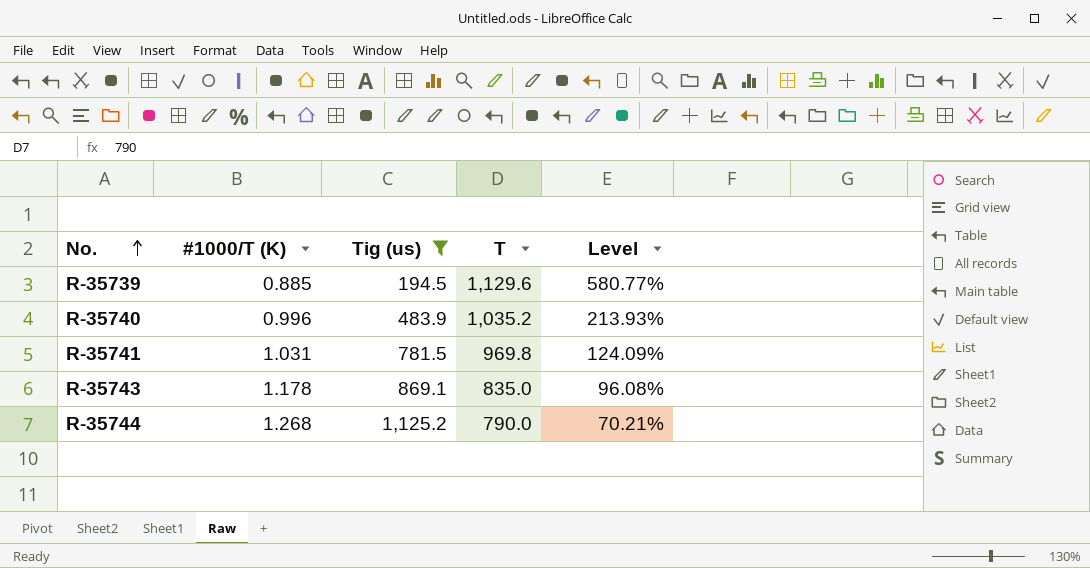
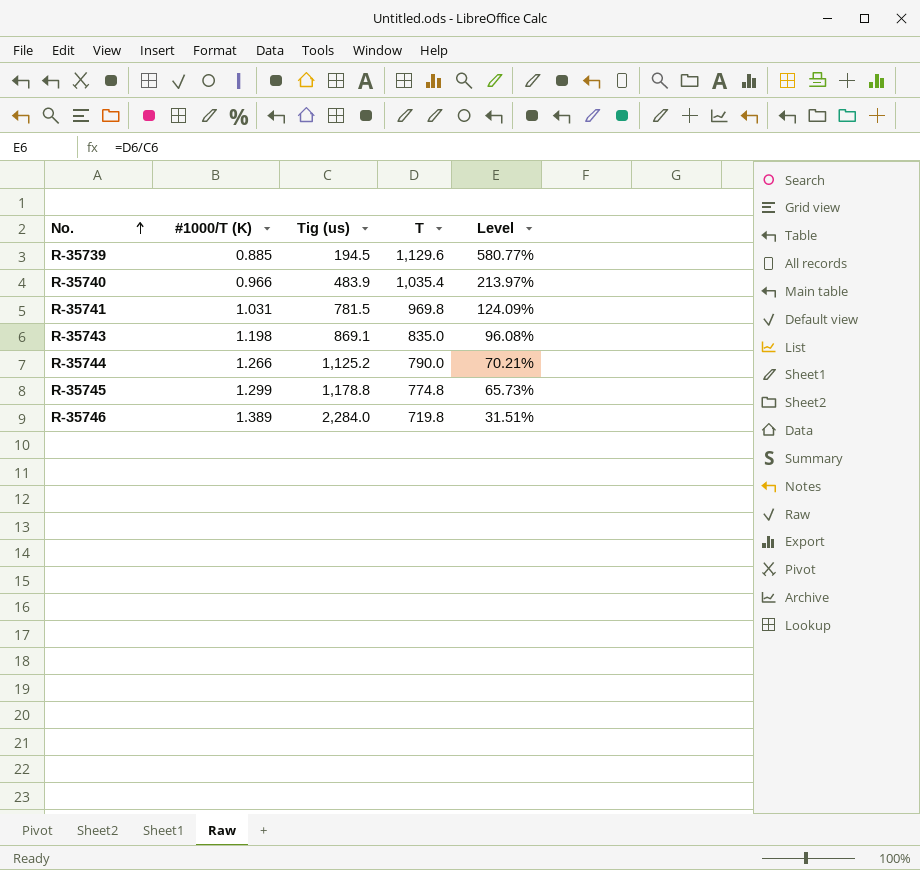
filter: Tig (us) <= 1,125.2 -> none
R-35740 | #1000/T (K): 0.996 -> 0.966
R-35740 | T: 1,035.2 -> 1,035.4
R-35740 | Level: 213.93% -> 213.97%
R-35743 | #1000/T (K): 1.178 -> 1.198
R-35744 | #1000/T (K): 1.268 -> 1.266

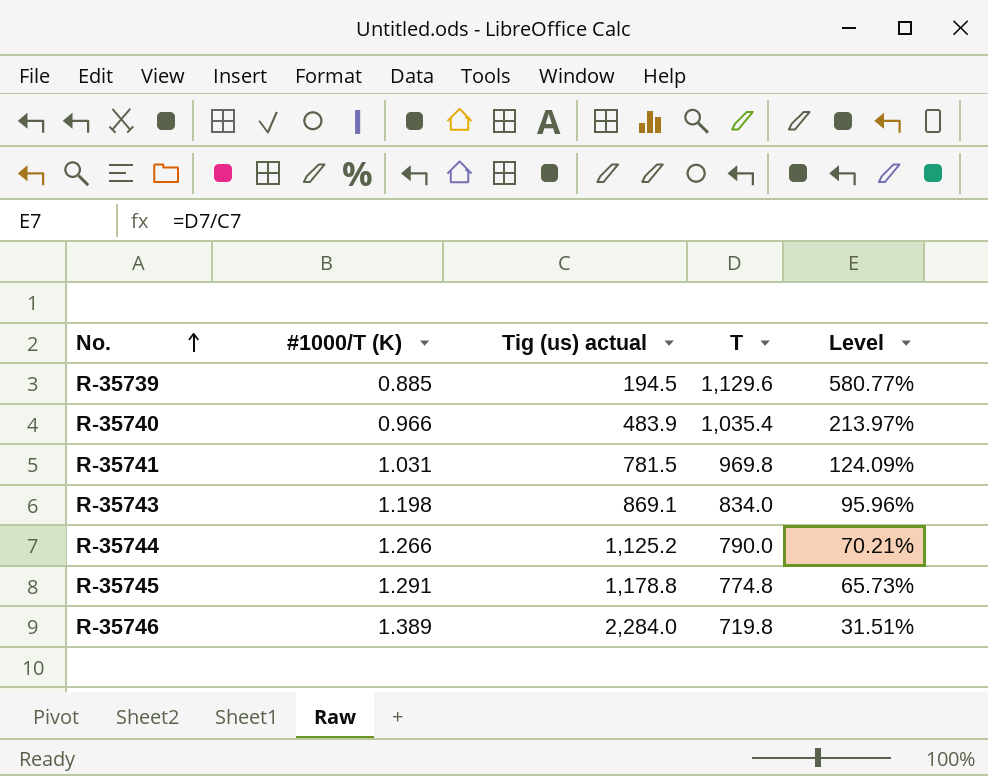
column name: Tig (us) -> Tig (us) actual
R-35743 | T: 835.0 -> 834.0
R-35743 | Level: 96.08% -> 95.96%
R-35745 | #1000/T (K): 1.299 -> 1.291

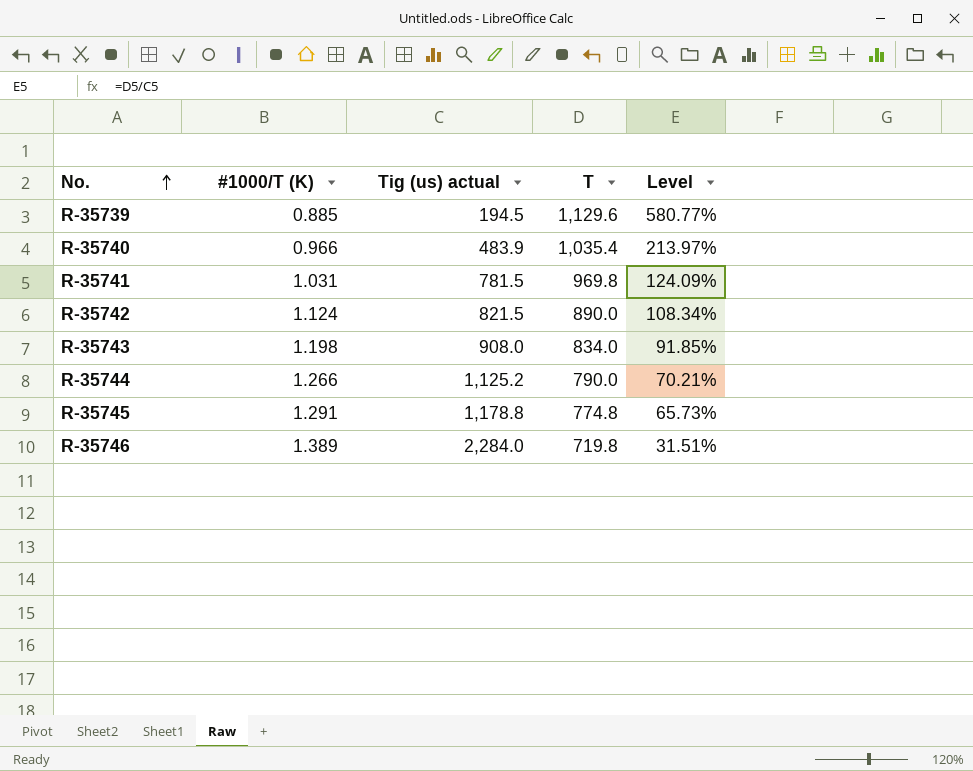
row R-35742: none -> 1.124 | 821.5 | 890.0 | 108.34%
R-35743 | Tig (us) actual: 869.1 -> 908.0
R-35743 | Level: 95.96% -> 91.85%

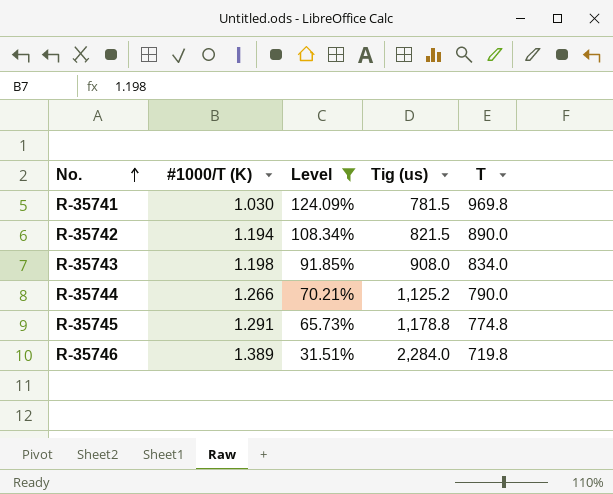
filter: none -> Level <= 124.09%
column Level | position: 5 -> 3
column name: Tig (us) actual -> Tig (us)
R-35741 | #1000/T (K): 1.031 -> 1.030
R-35742 | #1000/T (K): 1.124 -> 1.194

